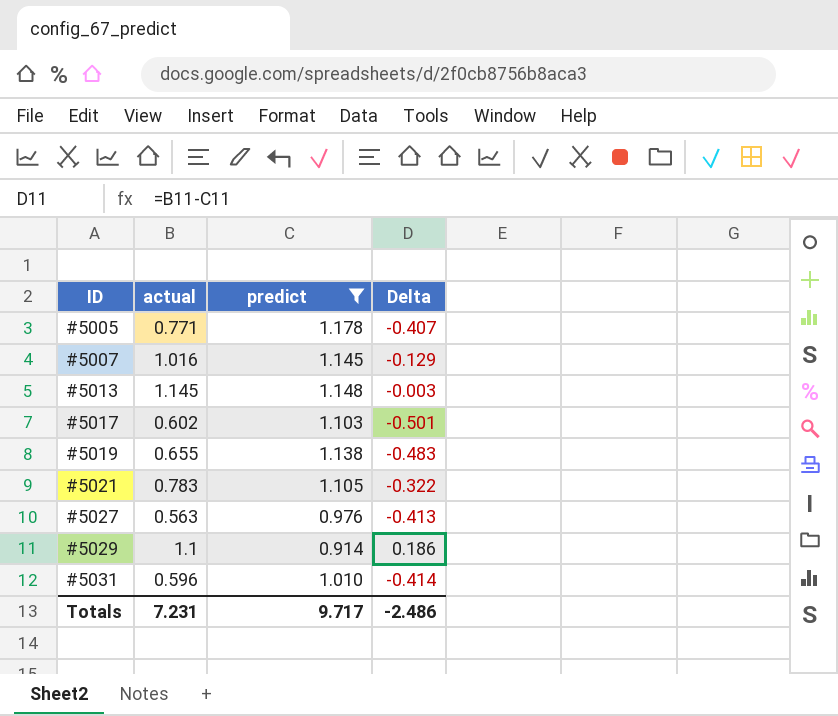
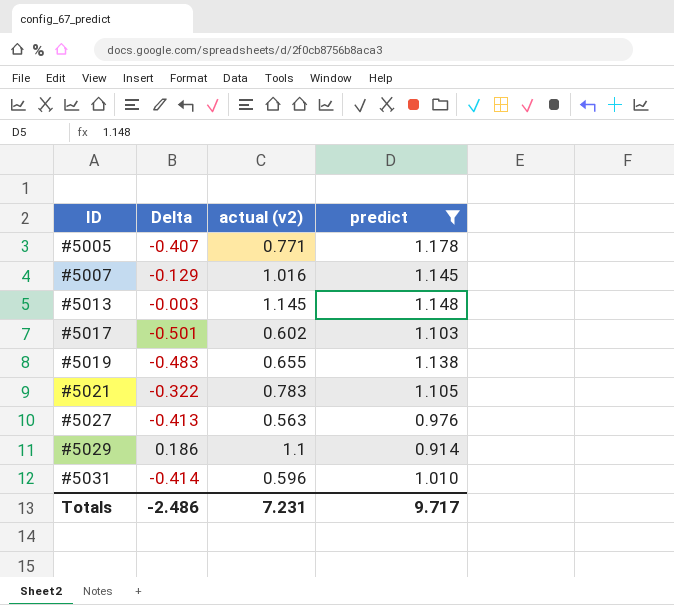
column Delta | position: 4 -> 2
column name: actual -> actual (v2)

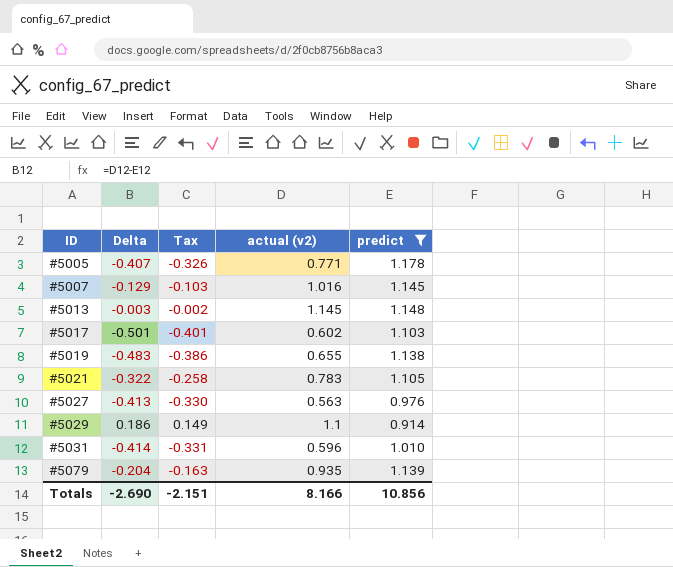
column Tax | formula: none -> [Delta] * 0.8
row #5079: none -> -0.204 | -0.163 | 0.935 | 1.139
Totals | Delta: -2.486 -> -2.690
Totals | actual (v2): 7.231 -> 8.166
Totals | predict: 9.717 -> 10.856

